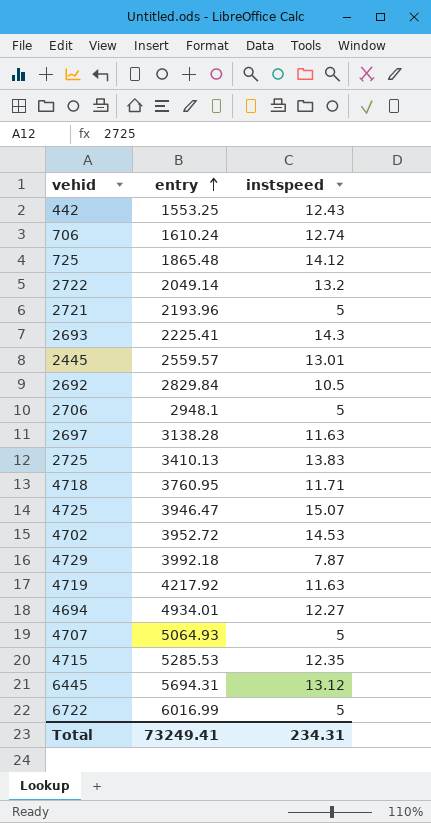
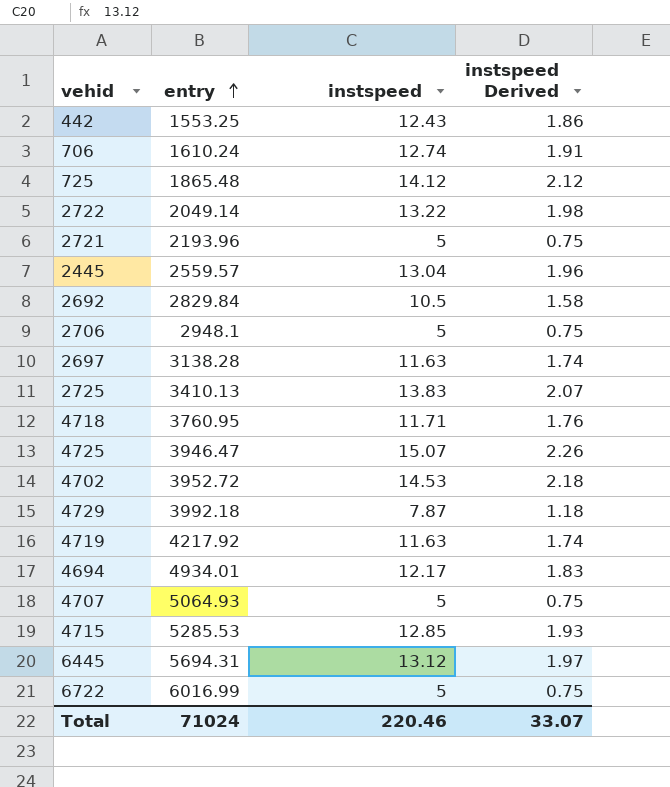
column instspeed Derived | formula: none -> [instspeed] * 0.15
row 2693: 2225.41 | 14.3 -> none
2722 | instspeed: 13.2 -> 13.22
2445 | instspeed: 13.01 -> 13.04
4694 | instspeed: 12.27 -> 12.17
4715 | instspeed: 12.35 -> 12.85
Total | entry: 73249.41 -> 71024
Total | instspeed: 234.31 -> 220.46

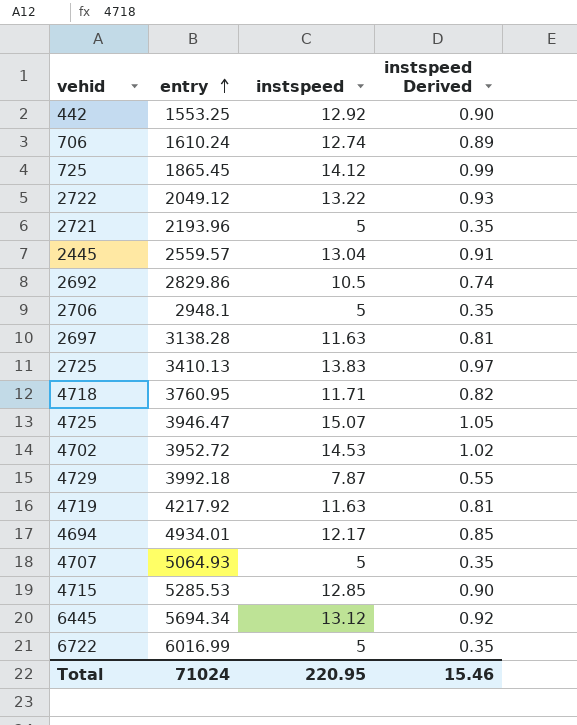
column instspeed Derived | formula: [instspeed] * 0.15 -> [instspeed] * 0.07
442 | instspeed: 12.43 -> 12.92
725 | entry: 1865.48 -> 1865.45
2722 | entry: 2049.14 -> 2049.12
2692 | entry: 2829.84 -> 2829.86
6445 | entry: 5694.31 -> 5694.34
Total | instspeed: 220.46 -> 220.95
Total | instspeed Derived: 33.07 -> 15.46

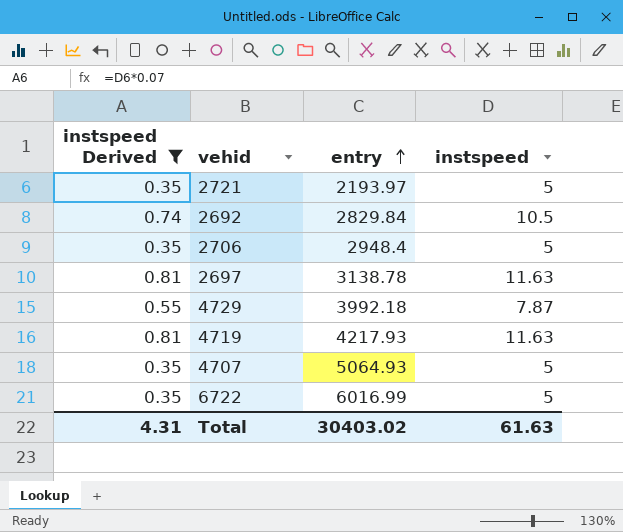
filter: none -> instspeed Derived <= 0.81
column instspeed Derived | position: 4 -> 1
2721 | entry: 2193.96 -> 2193.97
2692 | entry: 2829.86 -> 2829.84
2706 | entry: 2948.1 -> 2948.4
2697 | entry: 3138.28 -> 3138.78
4719 | entry: 4217.92 -> 4217.93
Total | instspeed Derived: 15.46 -> 4.31
Total | entry: 71024 -> 30403.02
Total | instspeed: 220.95 -> 61.63

